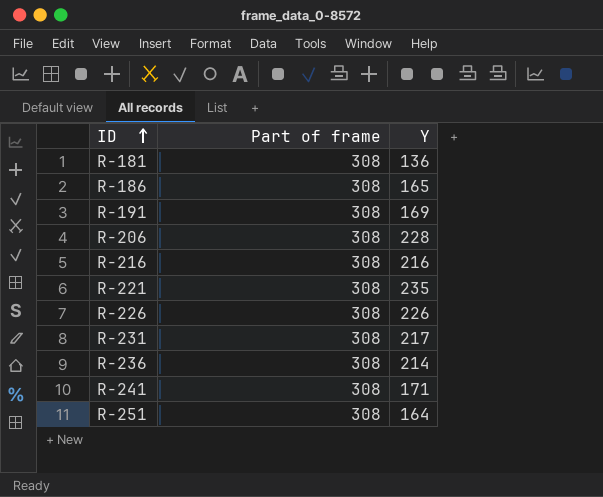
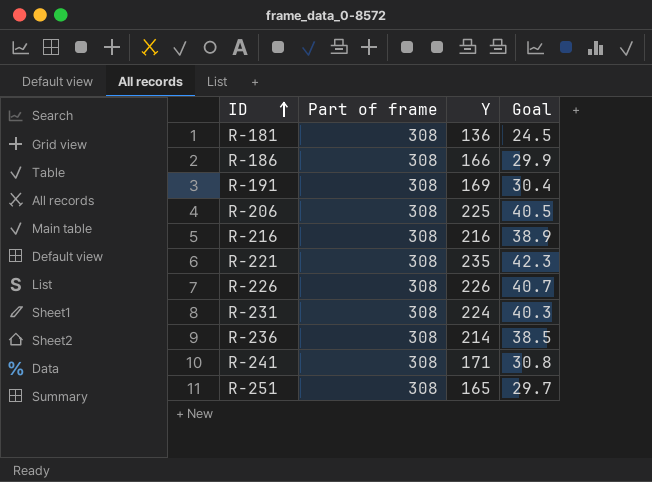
column Goal | formula: none -> [Y] * 0.18
R-186 | Y: 165 -> 166
R-206 | Y: 228 -> 225
R-231 | Y: 217 -> 224
R-251 | Y: 164 -> 165

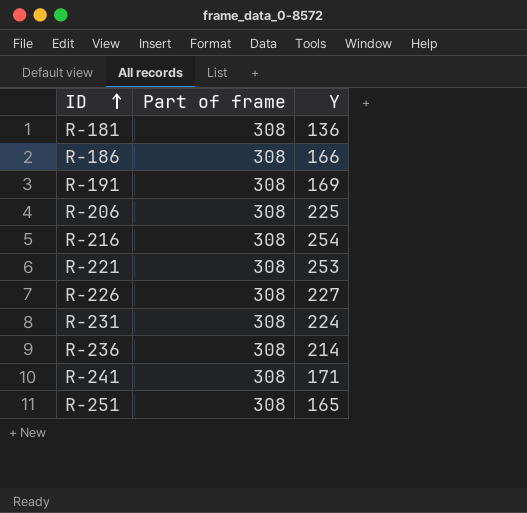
column Goal | formula: [Y] * 0.18 -> none
R-216 | Y: 216 -> 254
R-221 | Y: 235 -> 253
R-226 | Y: 226 -> 227

